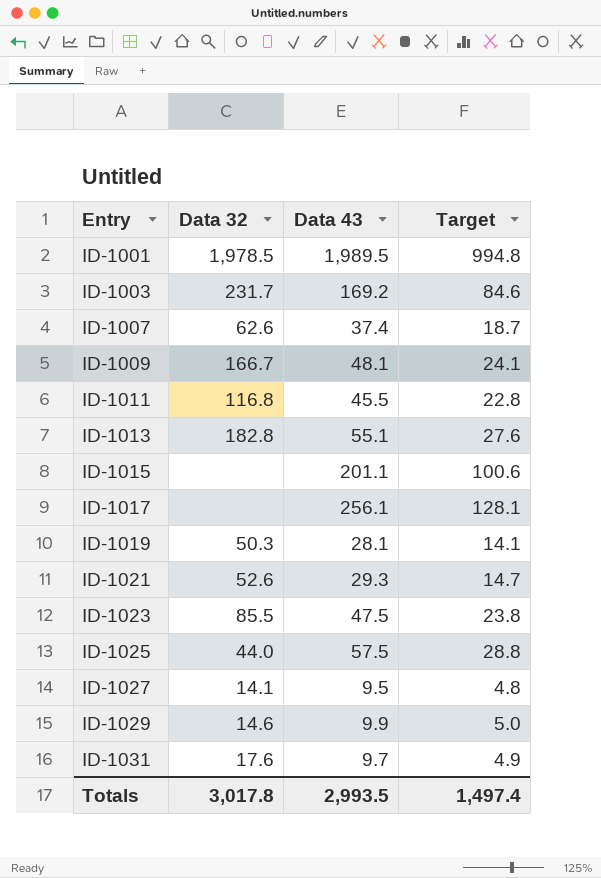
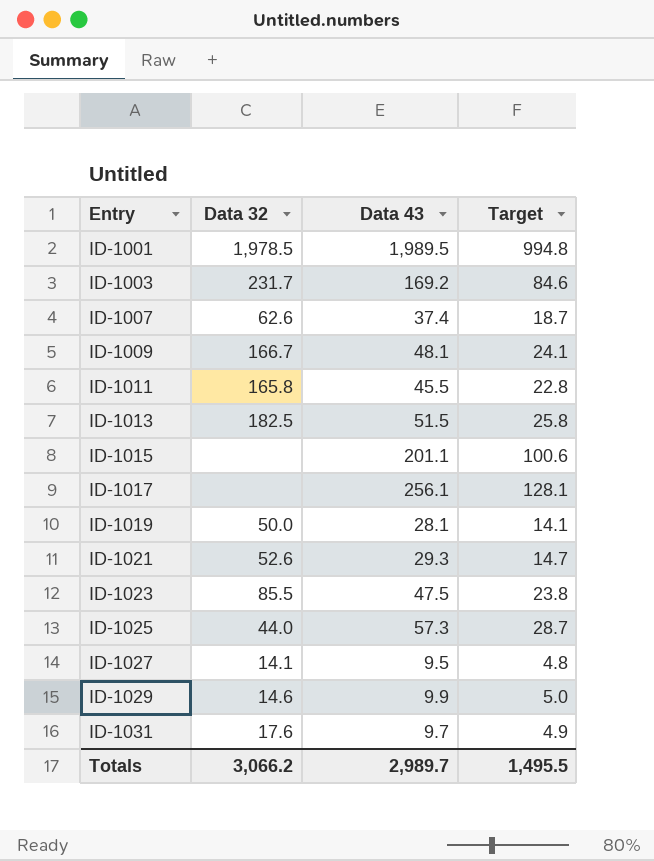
ID-1011 | Data 32: 116.8 -> 165.8
ID-1013 | Data 32: 182.8 -> 182.5
ID-1013 | Data 43: 55.1 -> 51.5
ID-1013 | Target: 27.6 -> 25.8
ID-1019 | Data 32: 50.3 -> 50.0
ID-1025 | Data 43: 57.5 -> 57.3
ID-1025 | Target: 28.8 -> 28.7
Totals | Data 32: 3,017.8 -> 3,066.2
Totals | Data 43: 2,993.5 -> 2,989.7
Totals | Target: 1,497.4 -> 1,495.5

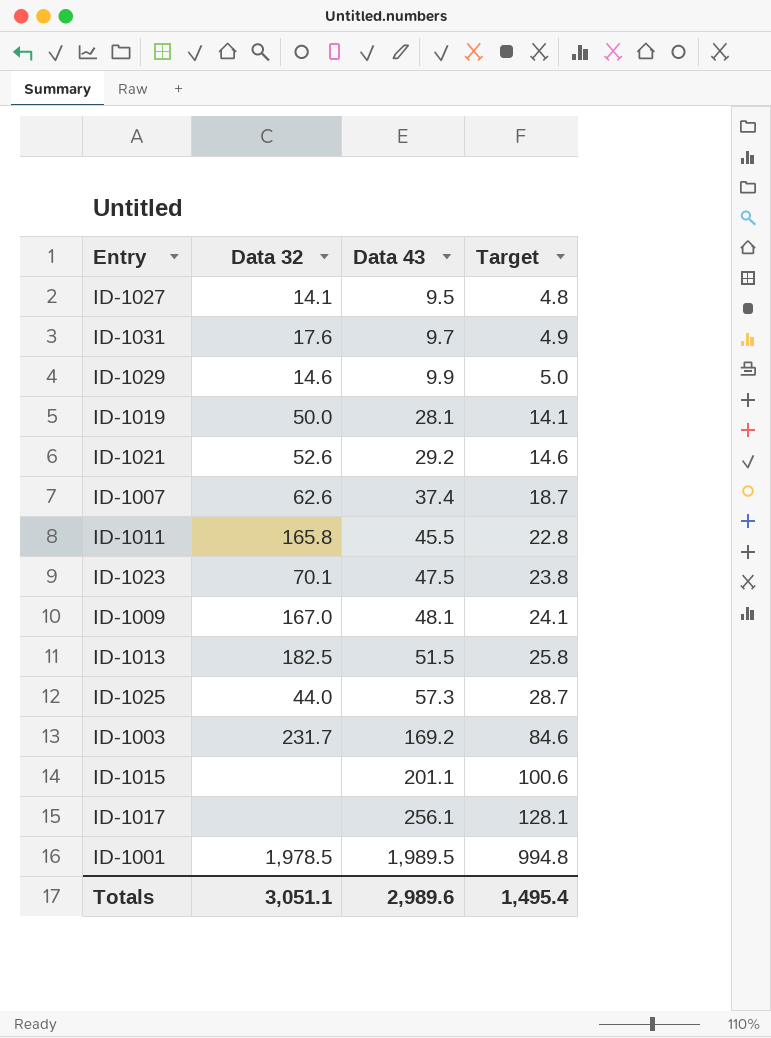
row order: Entry ascending -> Data 43 ascending
ID-1021 | Data 43: 29.3 -> 29.2
ID-1021 | Target: 14.7 -> 14.6
ID-1023 | Data 32: 85.5 -> 70.1
ID-1009 | Data 32: 166.7 -> 167.0
Totals | Data 32: 3,066.2 -> 3,051.1
Totals | Data 43: 2,989.7 -> 2,989.6
Totals | Target: 1,495.5 -> 1,495.4

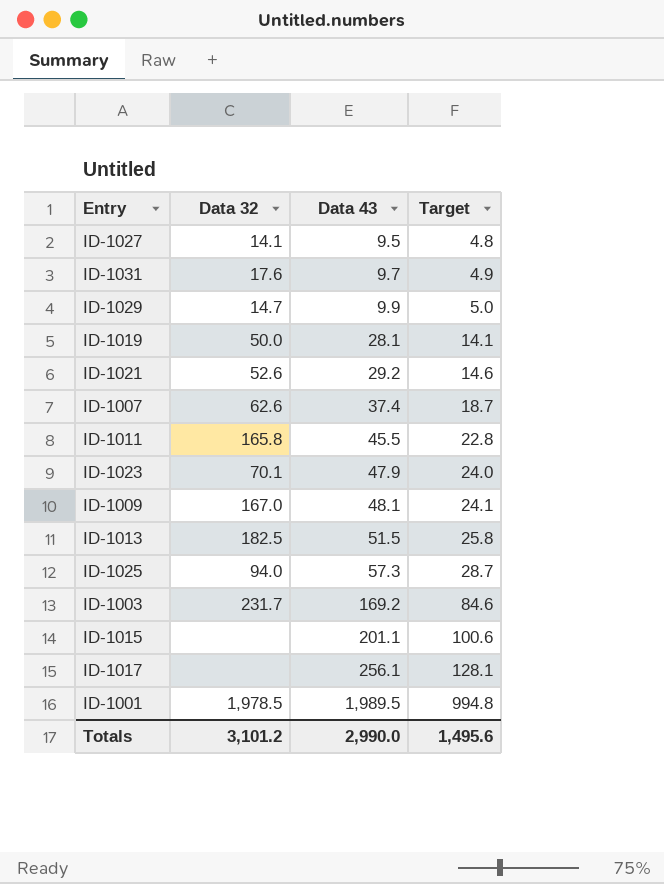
ID-1029 | Data 32: 14.6 -> 14.7
ID-1023 | Data 43: 47.5 -> 47.9
ID-1023 | Target: 23.8 -> 24.0
ID-1025 | Data 32: 44.0 -> 94.0
Totals | Data 32: 3,051.1 -> 3,101.2
Totals | Data 43: 2,989.6 -> 2,990.0
Totals | Target: 1,495.4 -> 1,495.6

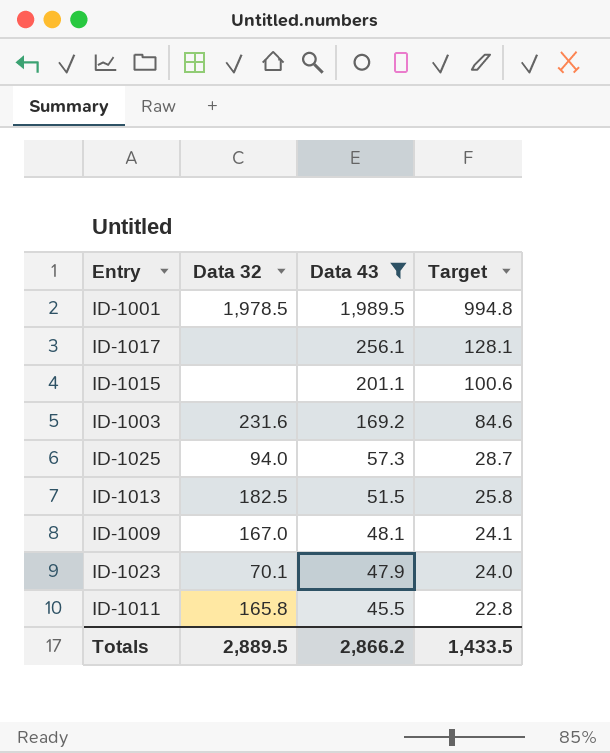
filter: none -> Data 43 >= 45.5
row order: Data 43 ascending -> Data 43 descending
ID-1003 | Data 32: 231.7 -> 231.6
Totals | Data 32: 3,101.2 -> 2,889.5
Totals | Data 43: 2,990.0 -> 2,866.2
Totals | Target: 1,495.6 -> 1,433.5

